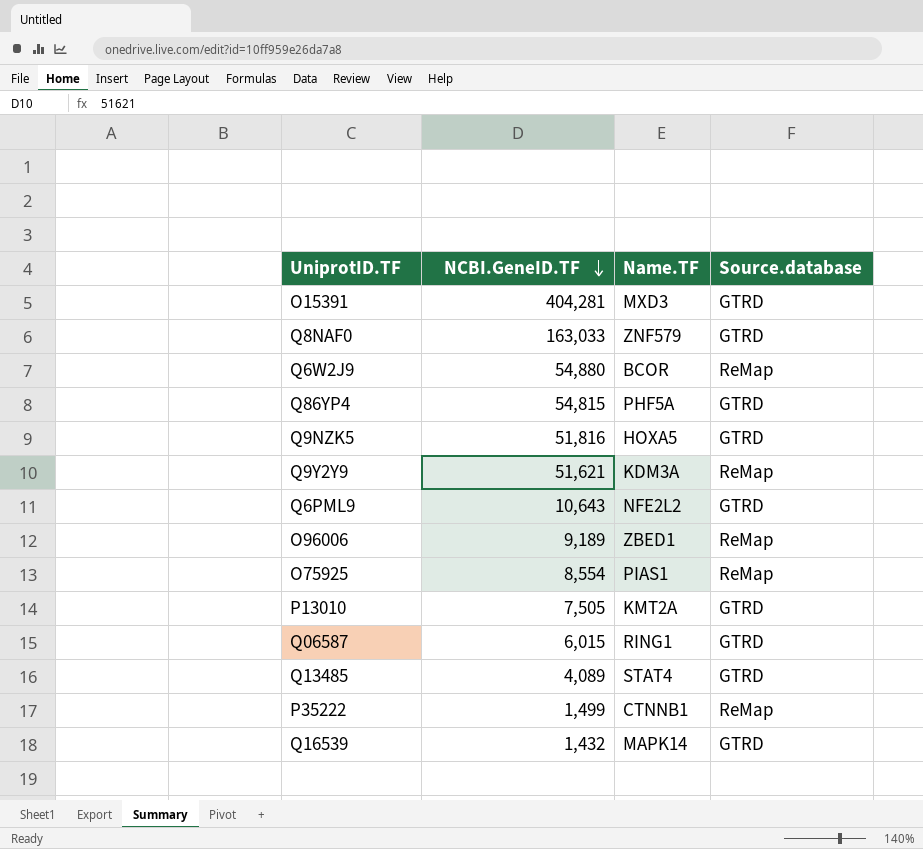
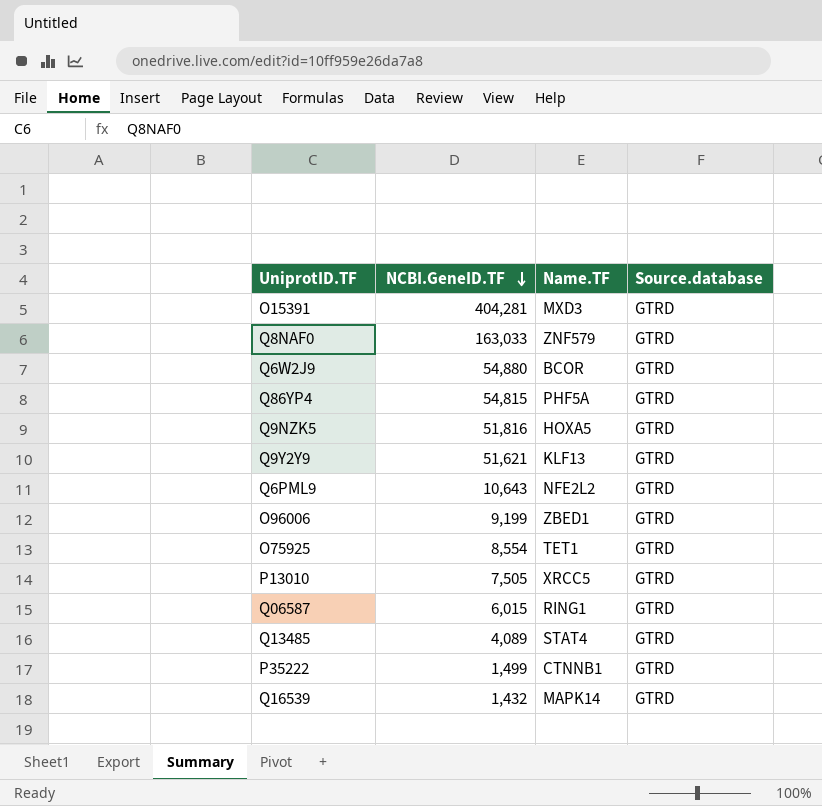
Q6W2J9 | Source.database: ReMap -> GTRD
Q9Y2Y9 | Name.TF: KDM3A -> KLF13
Q9Y2Y9 | Source.database: ReMap -> GTRD
O96006 | NCBI.GeneID.TF: 9,189 -> 9,199
O96006 | Source.database: ReMap -> GTRD
O75925 | Name.TF: PIAS1 -> TET1
O75925 | Source.database: ReMap -> GTRD
P13010 | Name.TF: KMT2A -> XRCC5
P35222 | Source.database: ReMap -> GTRD

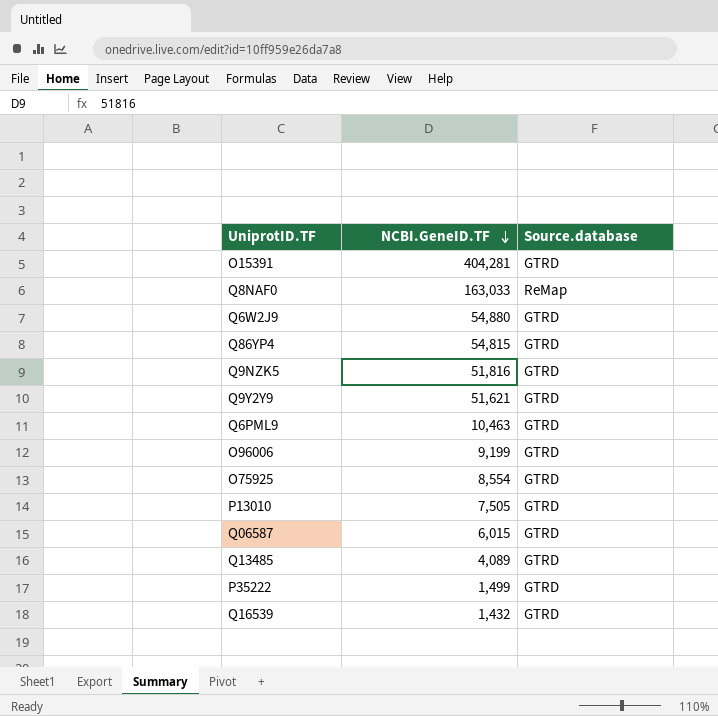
column Name.TF | position: 3 -> none
Q8NAF0 | Source.database: GTRD -> ReMap
Q6PML9 | NCBI.GeneID.TF: 10,643 -> 10,463

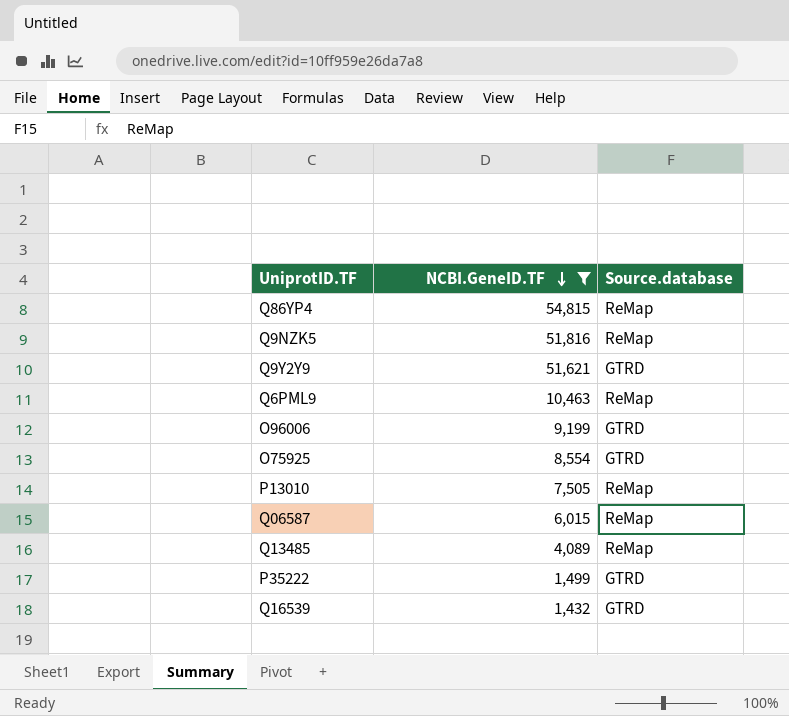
filter: none -> NCBI.GeneID.TF <= 54,815
Q86YP4 | Source.database: GTRD -> ReMap
Q9NZK5 | Source.database: GTRD -> ReMap
Q6PML9 | Source.database: GTRD -> ReMap
P13010 | Source.database: GTRD -> ReMap
Q06587 | Source.database: GTRD -> ReMap
Q13485 | Source.database: GTRD -> ReMap

